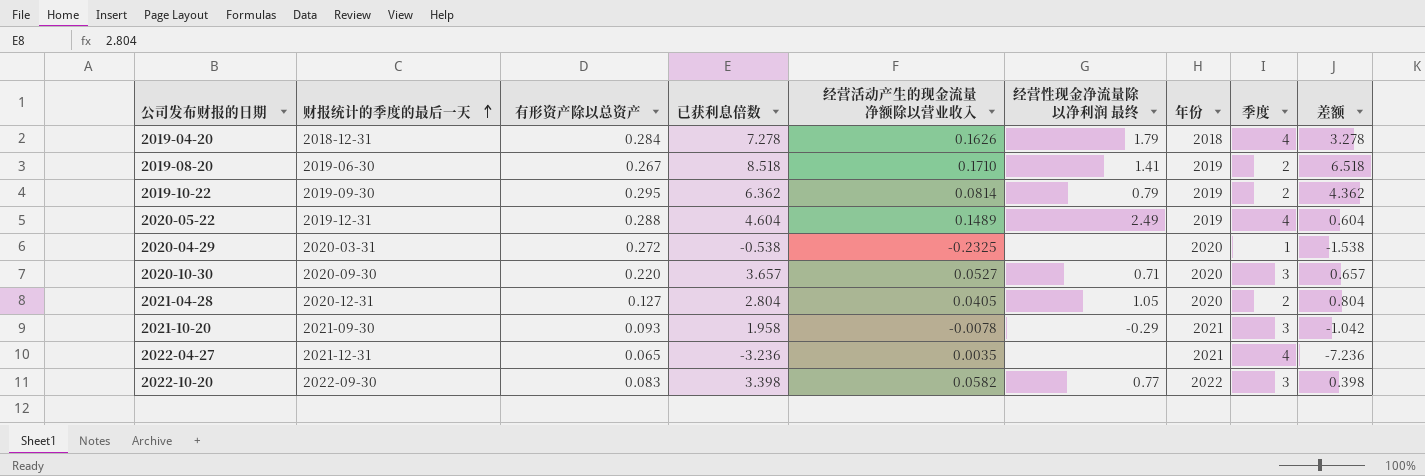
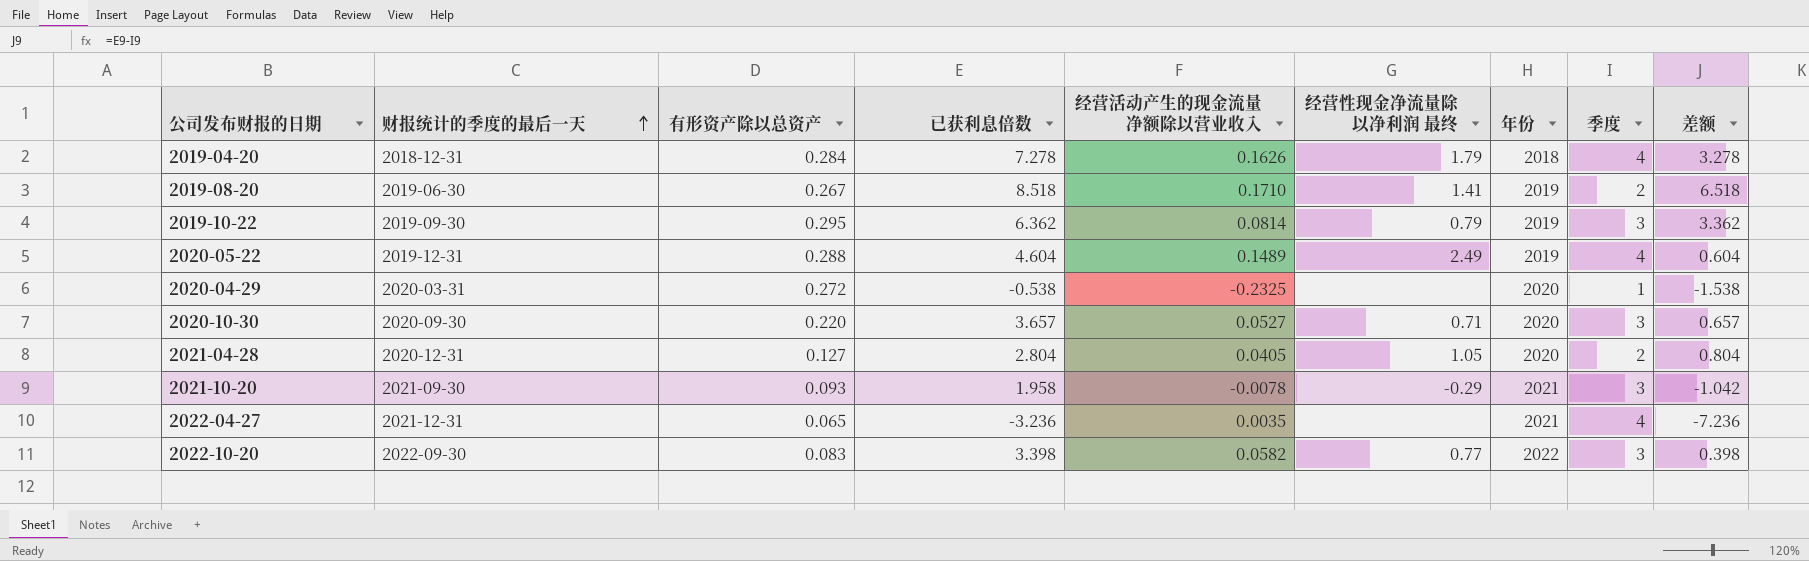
2019-10-22 | 季度: 2 -> 3
2019-10-22 | 差额: 4.362 -> 3.362

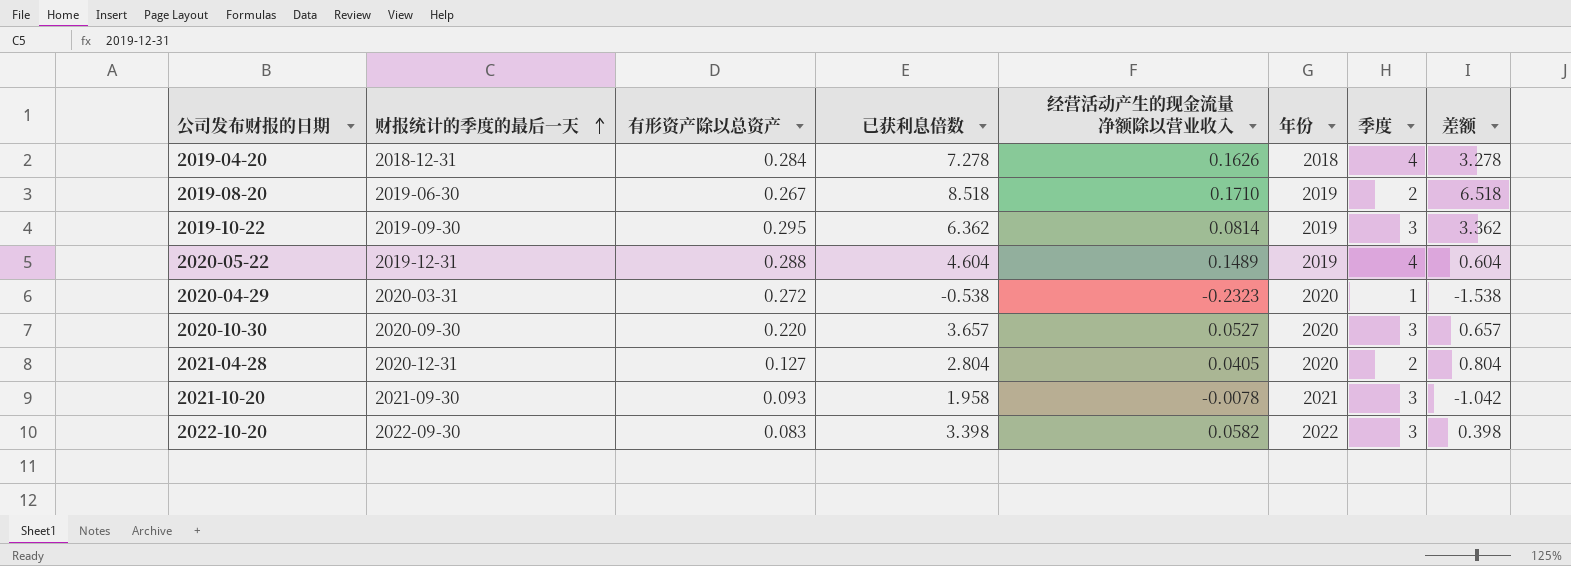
column 经营性现金净流量除以净利润 最终 | position: 6 -> none
row 2022-04-27: 2021-12-31 | 0.065 | -3.236 | 0.0035 | none | 2021 | 4 | -7.236 -> none
2020-04-29 | 经营活动产生的现金流量净额除以营业收入: -0.2325 -> -0.2323

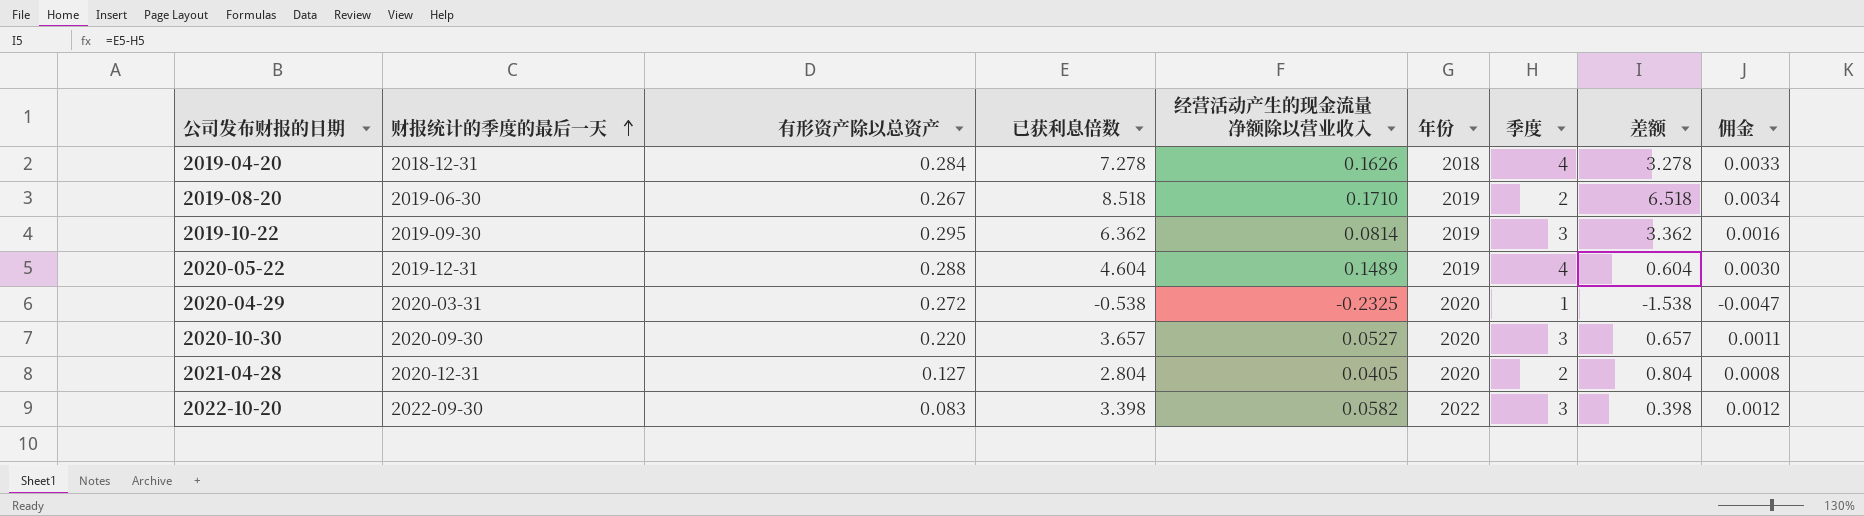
column 佣金 | formula: none -> [经营活动产生的现金流量净额除以营业收入] * 0.02
row 2021-10-20: 2021-09-30 | 0.093 | 1.958 | -0.0078 | 2021 | 3 | -1.042 -> none
2020-04-29 | 经营活动产生的现金流量净额除以营业收入: -0.2323 -> -0.2325

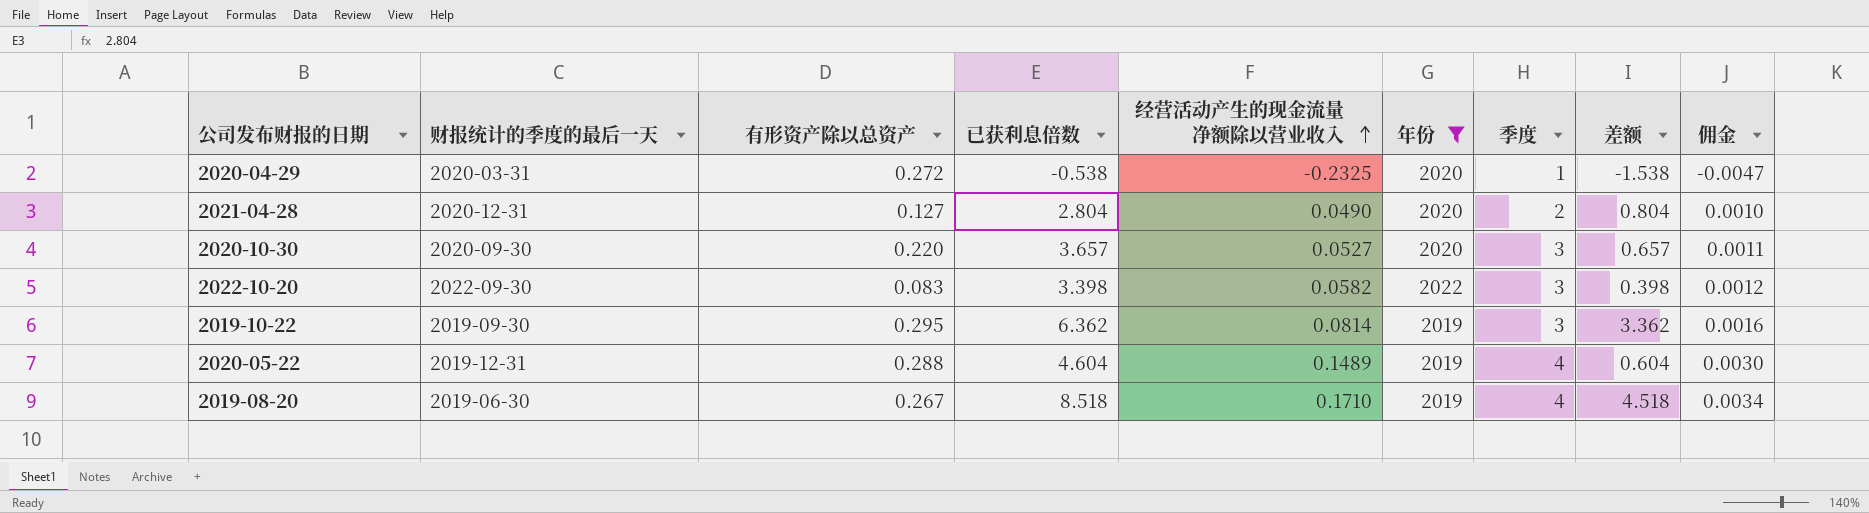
filter: none -> 年份 != 2018
row order: 财报统计的季度的最后一天 ascending -> 经营活动产生的现金流量净额除以营业收入 ascending
2021-04-28 | 经营活动产生的现金流量净额除以营业收入: 0.0405 -> 0.0490
2021-04-28 | 佣金: 0.0008 -> 0.0010
2019-08-20 | 季度: 2 -> 4
2019-08-20 | 差额: 6.518 -> 4.518

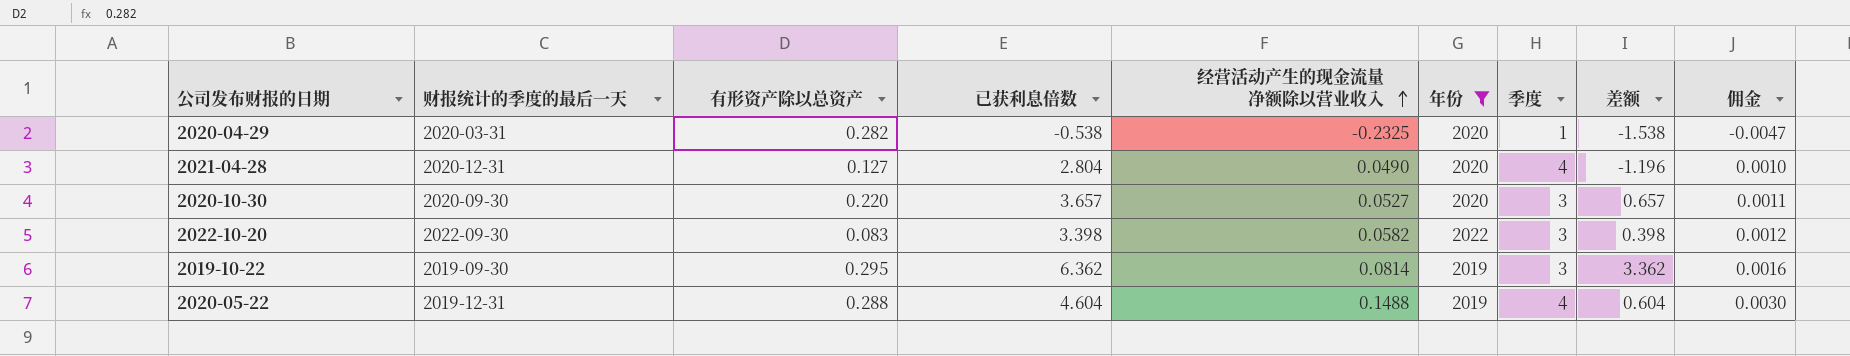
row 2019-08-20: 2019-06-30 | 0.267 | 8.518 | 0.1710 | 2019 | 4 | 4.518 | 0.0034 -> none
2020-04-29 | 有形资产除以总资产: 0.272 -> 0.282
2021-04-28 | 季度: 2 -> 4
2021-04-28 | 差额: 0.804 -> -1.196
2020-05-22 | 经营活动产生的现金流量净额除以营业收入: 0.1489 -> 0.1488

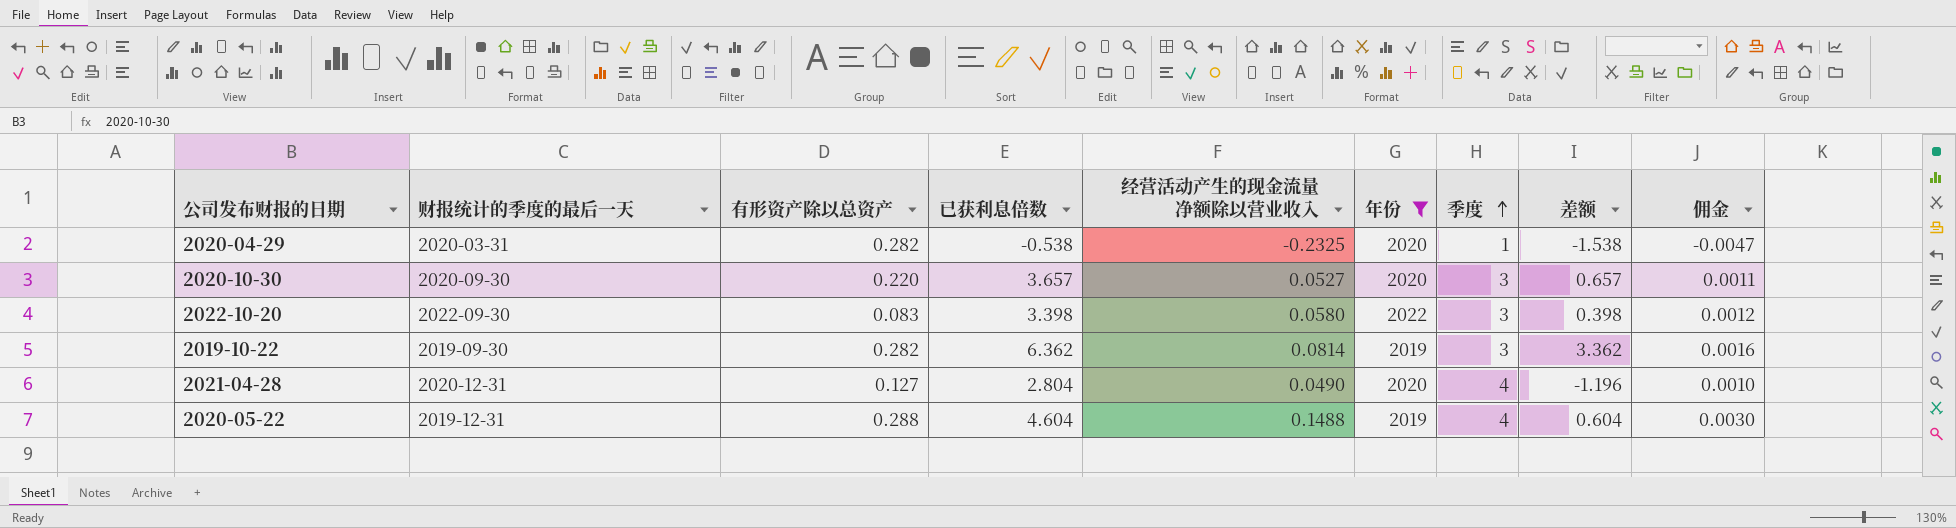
row order: 经营活动产生的现金流量净额除以营业收入 ascending -> 季度 ascending
2022-10-20 | 经营活动产生的现金流量净额除以营业收入: 0.0582 -> 0.0580
2019-10-22 | 有形资产除以总资产: 0.295 -> 0.282

